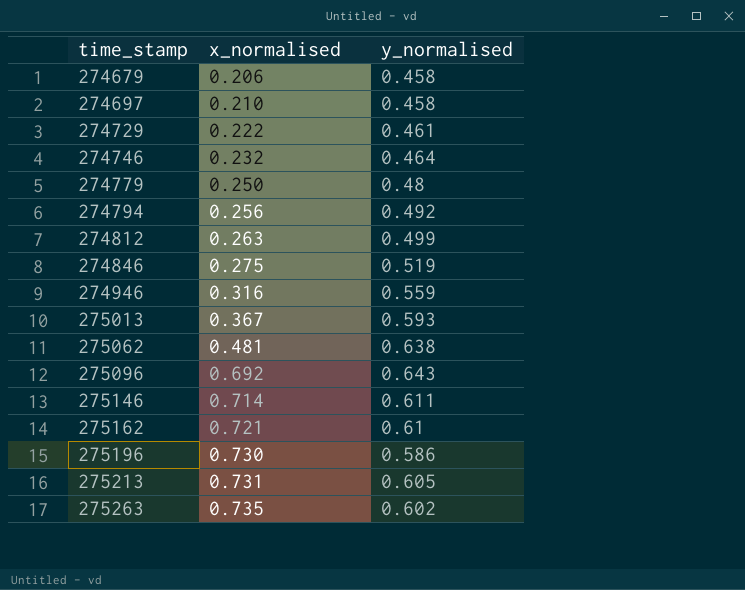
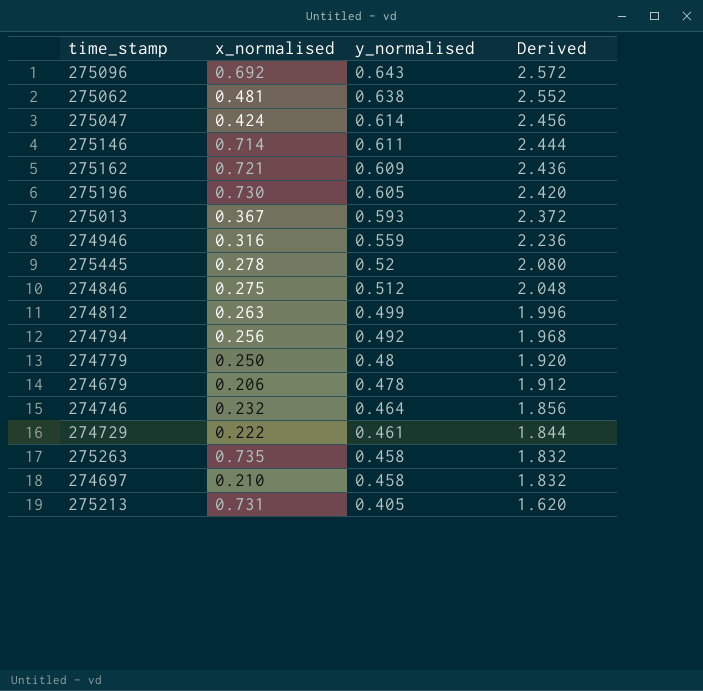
row order: time_stamp ascending -> y_normalised descending
column Derived | formula: none -> [y_normalised] * 4
row 275047: none -> 0.424 | 0.614 | 2.456
275162 | y_normalised: 0.61 -> 0.609
275196 | y_normalised: 0.586 -> 0.605
row 275445: none -> 0.278 | 0.52 | 2.080
274846 | y_normalised: 0.519 -> 0.512
274679 | y_normalised: 0.458 -> 0.478
275263 | y_normalised: 0.602 -> 0.458
275213 | y_normalised: 0.605 -> 0.405

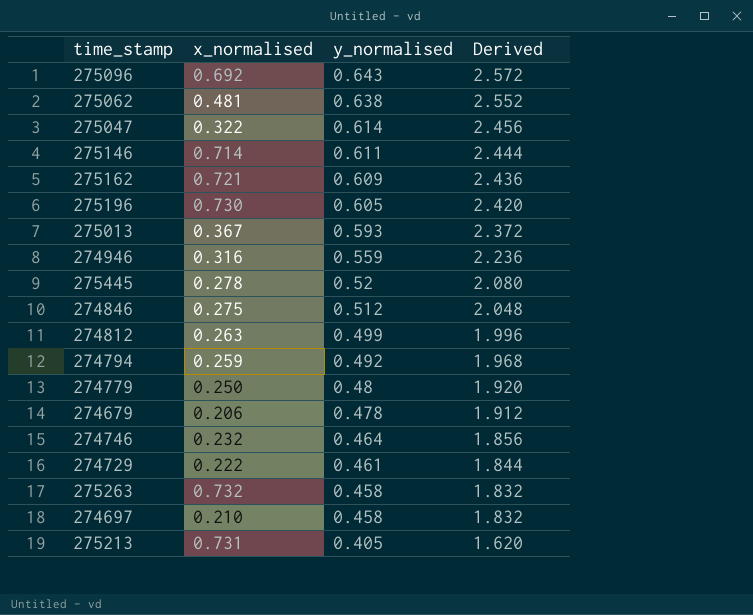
275047 | x_normalised: 0.424 -> 0.322
274794 | x_normalised: 0.256 -> 0.259
275263 | x_normalised: 0.735 -> 0.732

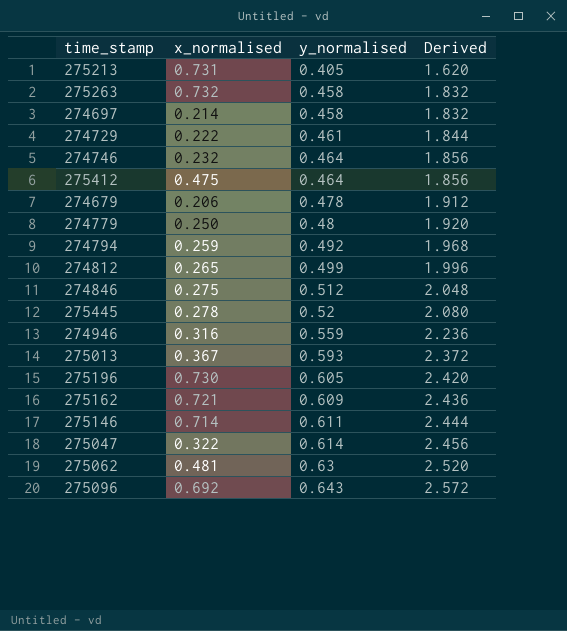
row order: y_normalised descending -> y_normalised ascending
274697 | x_normalised: 0.210 -> 0.214
row 275412: none -> 0.475 | 0.464 | 1.856
274812 | x_normalised: 0.263 -> 0.265
275062 | y_normalised: 0.638 -> 0.63
275062 | Derived: 2.552 -> 2.520

